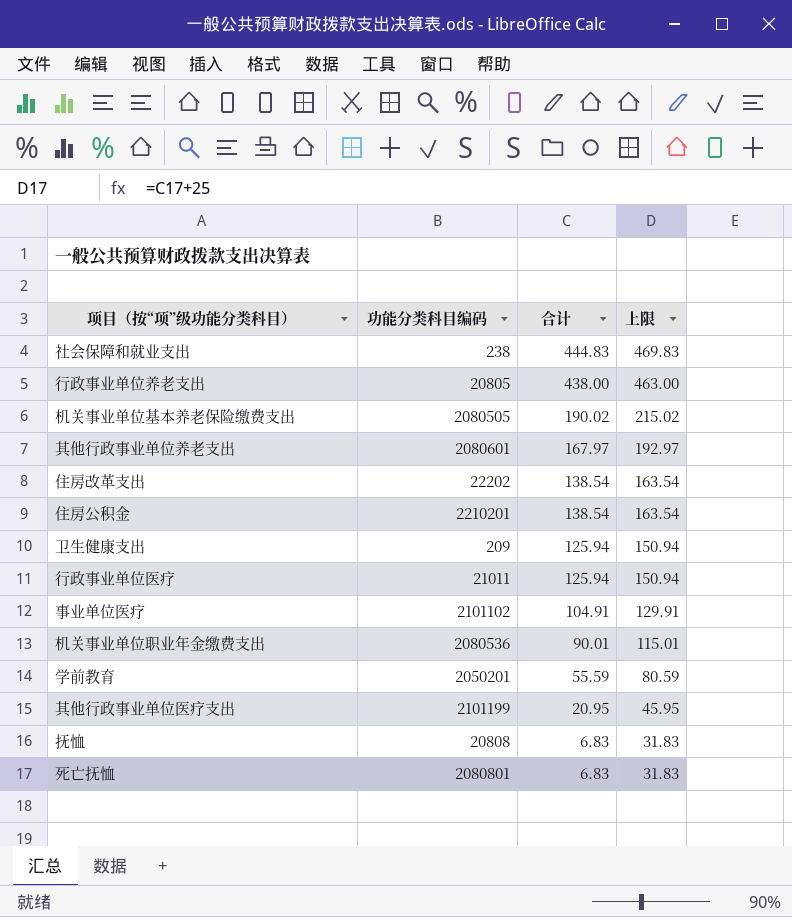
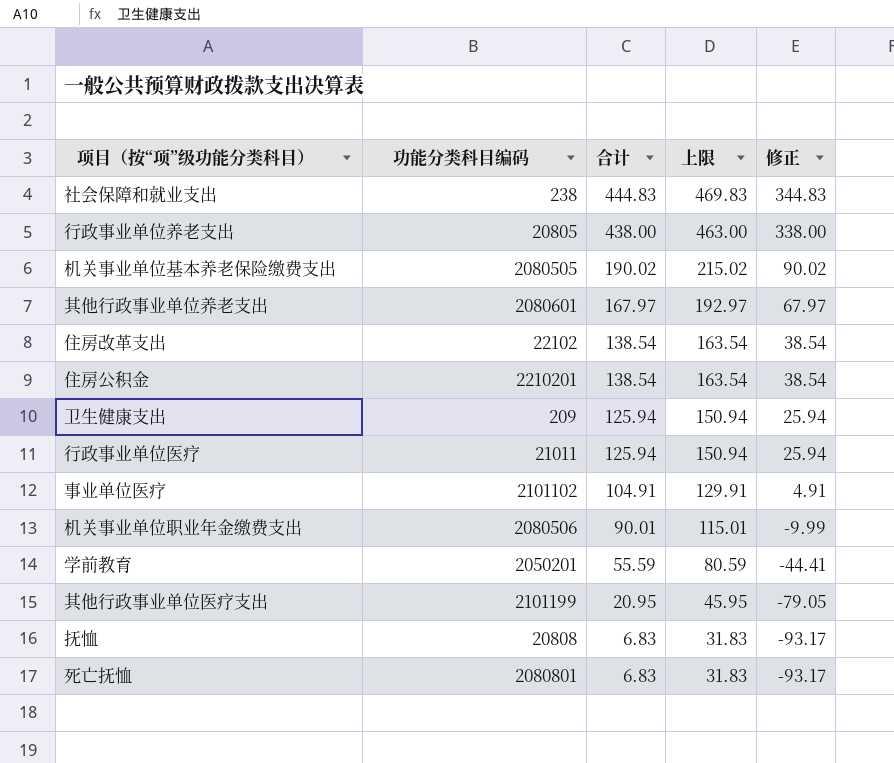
column 修正 | formula: none -> [合计] - 100
住房改革支出 | 功能分类科目编码: 22202 -> 22102
机关事业单位职业年金缴费支出 | 功能分类科目编码: 2080536 -> 2080506

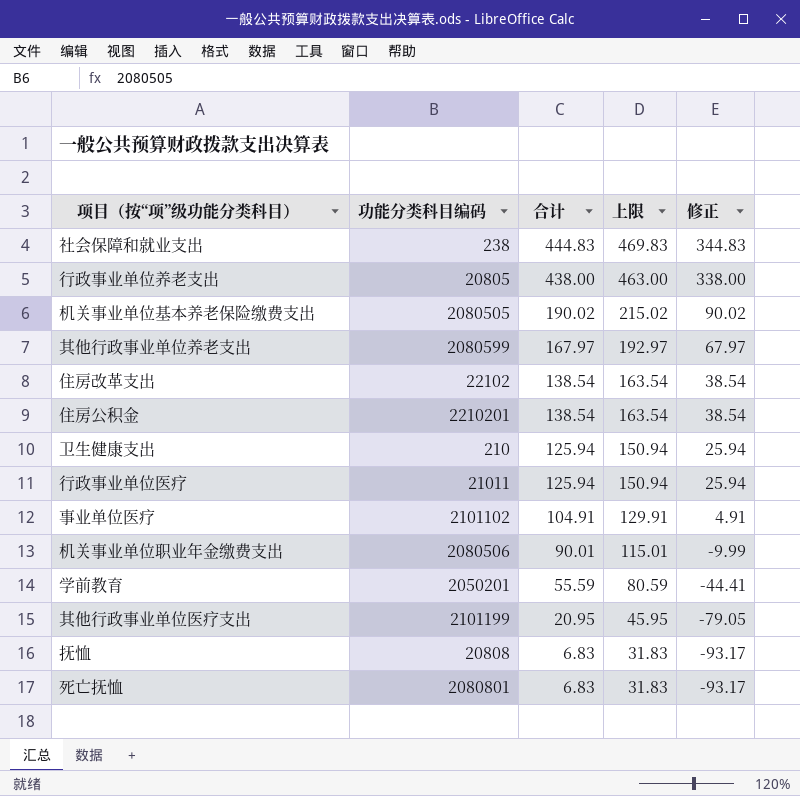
其他行政事业单位养老支出 | 功能分类科目编码: 2080601 -> 2080599
卫生健康支出 | 功能分类科目编码: 209 -> 210

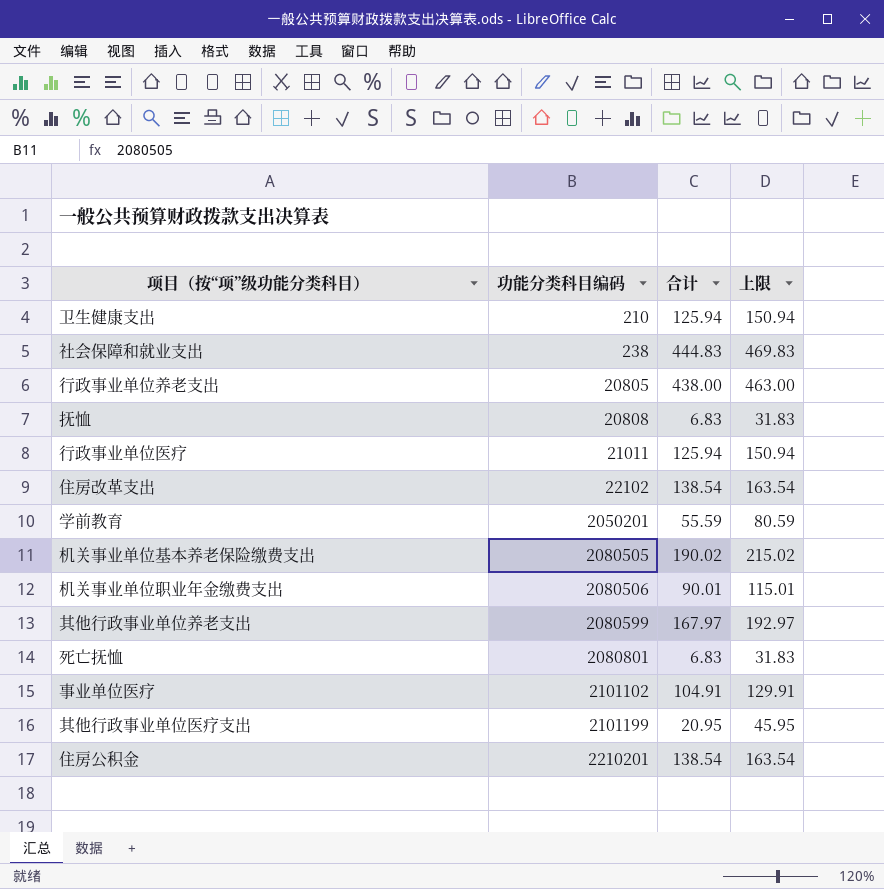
row order: 合计 descending -> 功能分类科目编码 ascending
column 修正 | formula: [合计] - 100 -> none

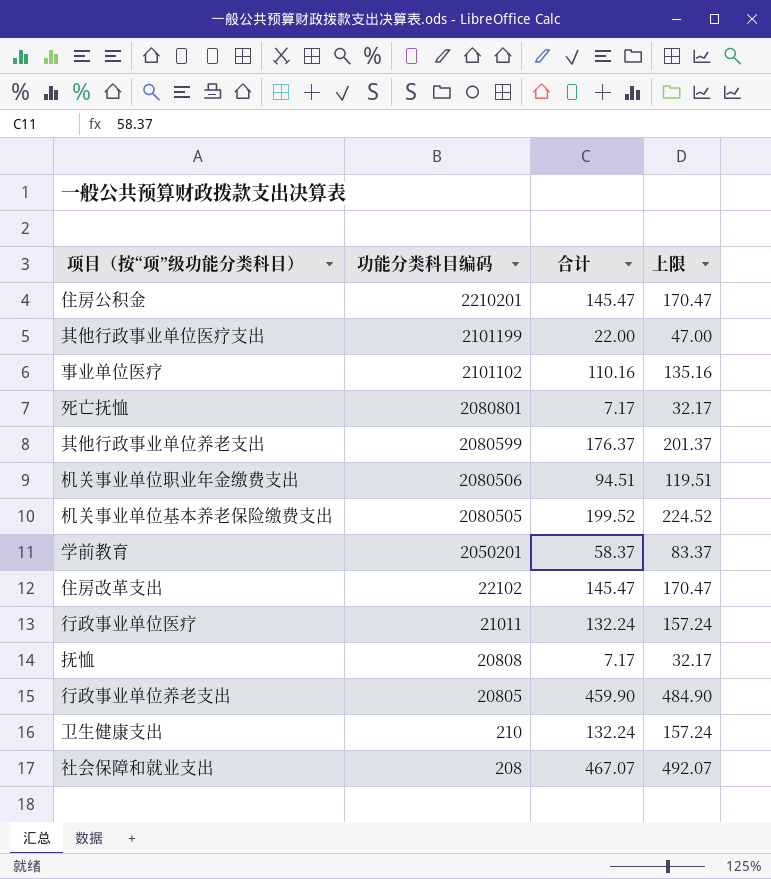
row order: 功能分类科目编码 ascending -> 功能分类科目编码 descending
住房公积金 | 合计: 138.54 -> 145.47
住房公积金 | 上限: 163.54 -> 170.47
其他行政事业单位医疗支出 | 合计: 20.95 -> 22.00
其他行政事业单位医疗支出 | 上限: 45.95 -> 47.00
事业单位医疗 | 合计: 104.91 -> 110.16
事业单位医疗 | 上限: 129.91 -> 135.16
死亡抚恤 | 合计: 6.83 -> 7.17
死亡抚恤 | 上限: 31.83 -> 32.17
其他行政事业单位养老支出 | 合计: 167.97 -> 176.37
其他行政事业单位养老支出 | 上限: 192.97 -> 201.37
机关事业单位职业年金缴费支出 | 合计: 90.01 -> 94.51
机关事业单位职业年金缴费支出 | 上限: 115.01 -> 119.51
机关事业单位基本养老保险缴费支出 | 合计: 190.02 -> 199.52
机关事业单位基本养老保险缴费支出 | 上限: 215.02 -> 224.52
学前教育 | 合计: 55.59 -> 58.37
学前教育 | 上限: 80.59 -> 83.37
住房改革支出 | 合计: 138.54 -> 145.47
住房改革支出 | 上限: 163.54 -> 170.47
行政事业单位医疗 | 合计: 125.94 -> 132.24
行政事业单位医疗 | 上限: 150.94 -> 157.24
抚恤 | 合计: 6.83 -> 7.17
抚恤 | 上限: 31.83 -> 32.17
行政事业单位养老支出 | 合计: 438.00 -> 459.90
行政事业单位养老支出 | 上限: 463.00 -> 484.90
卫生健康支出 | 合计: 125.94 -> 132.24
卫生健康支出 | 上限: 150.94 -> 157.24
社会保障和就业支出 | 功能分类科目编码: 238 -> 208
社会保障和就业支出 | 合计: 444.83 -> 467.07
社会保障和就业支出 | 上限: 469.83 -> 492.07

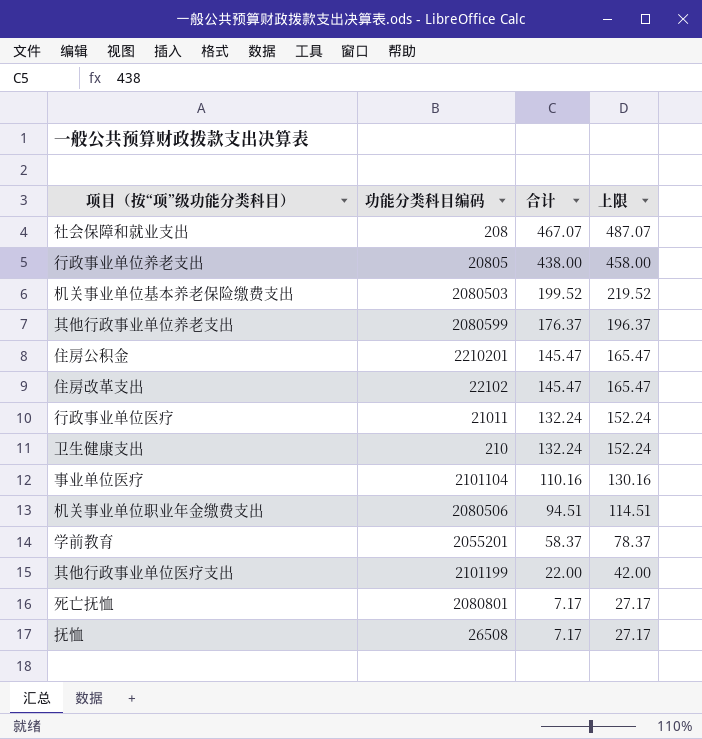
row order: 功能分类科目编码 descending -> 合计 descending
column 上限 | formula: [合计] + 25 -> [合计] + 20
行政事业单位养老支出 | 合计: 459.90 -> 438.00
机关事业单位基本养老保险缴费支出 | 功能分类科目编码: 2080505 -> 2080503
事业单位医疗 | 功能分类科目编码: 2101102 -> 2101104
学前教育 | 功能分类科目编码: 2050201 -> 2055201
抚恤 | 功能分类科目编码: 20808 -> 26508

